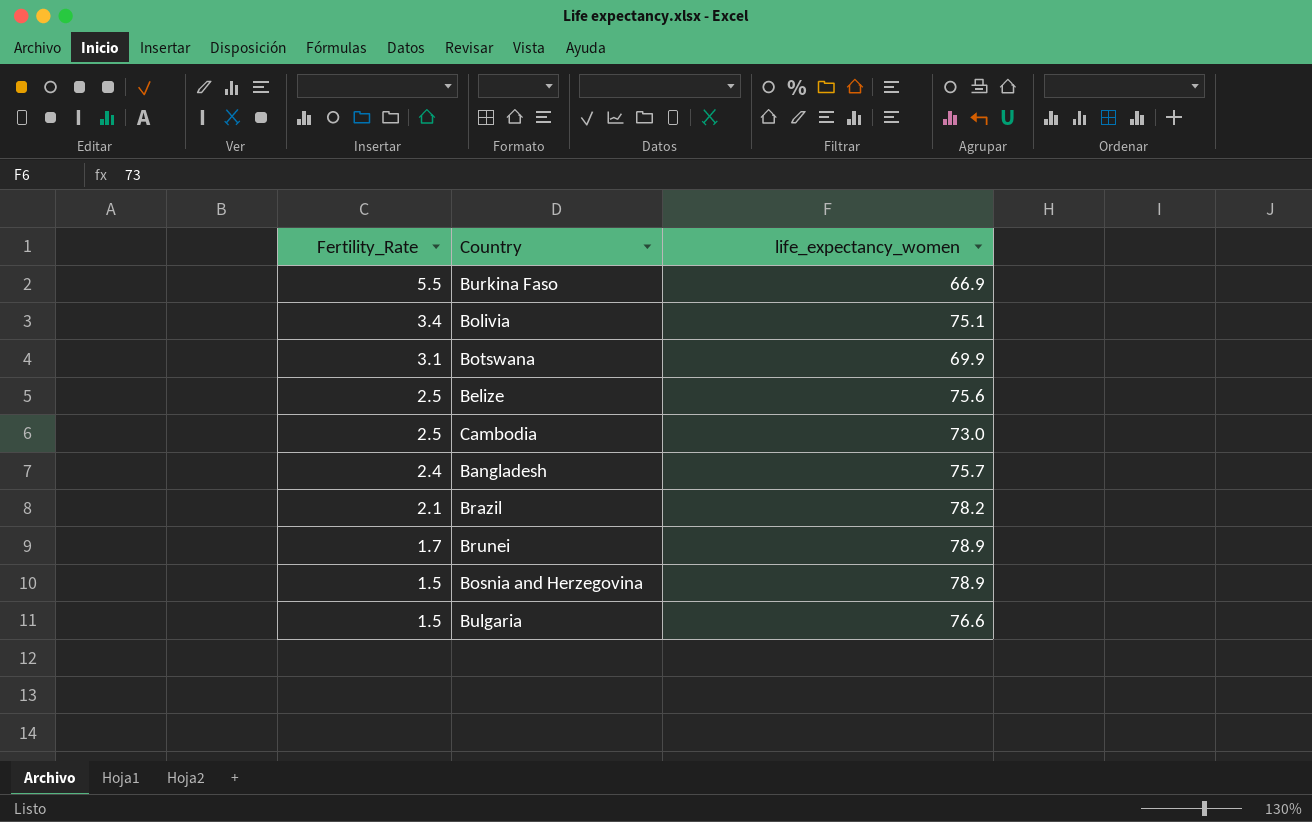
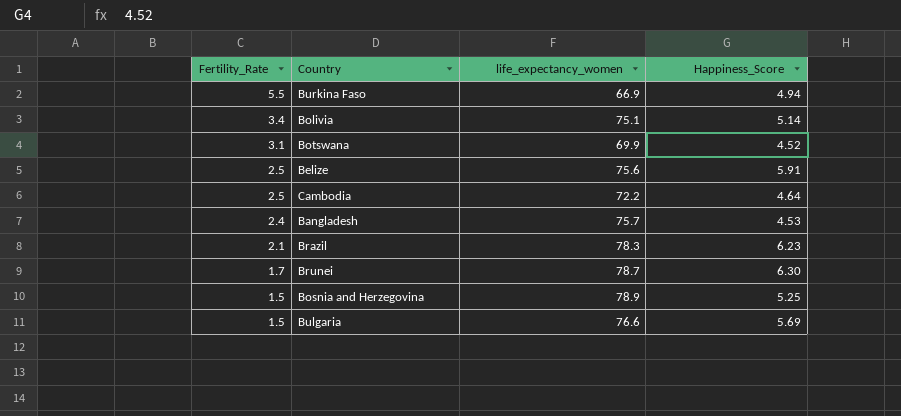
column Happiness_Score | position: none -> 4
Cambodia | life_expectancy_women: 73.0 -> 72.2
Brazil | life_expectancy_women: 78.2 -> 78.3
Brunei | life_expectancy_women: 78.9 -> 78.7

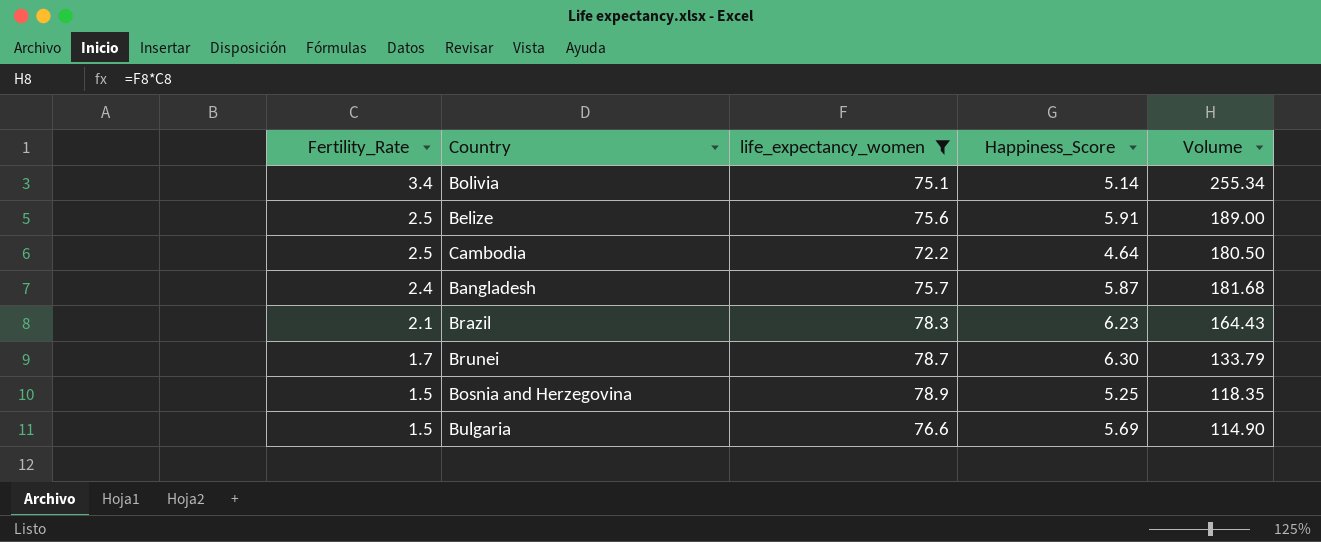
filter: none -> life_expectancy_women >= 72.2
column Volume | formula: none -> [Fertility_Rate] * [life_expectancy_women]
Bangladesh | Happiness_Score: 4.53 -> 5.87

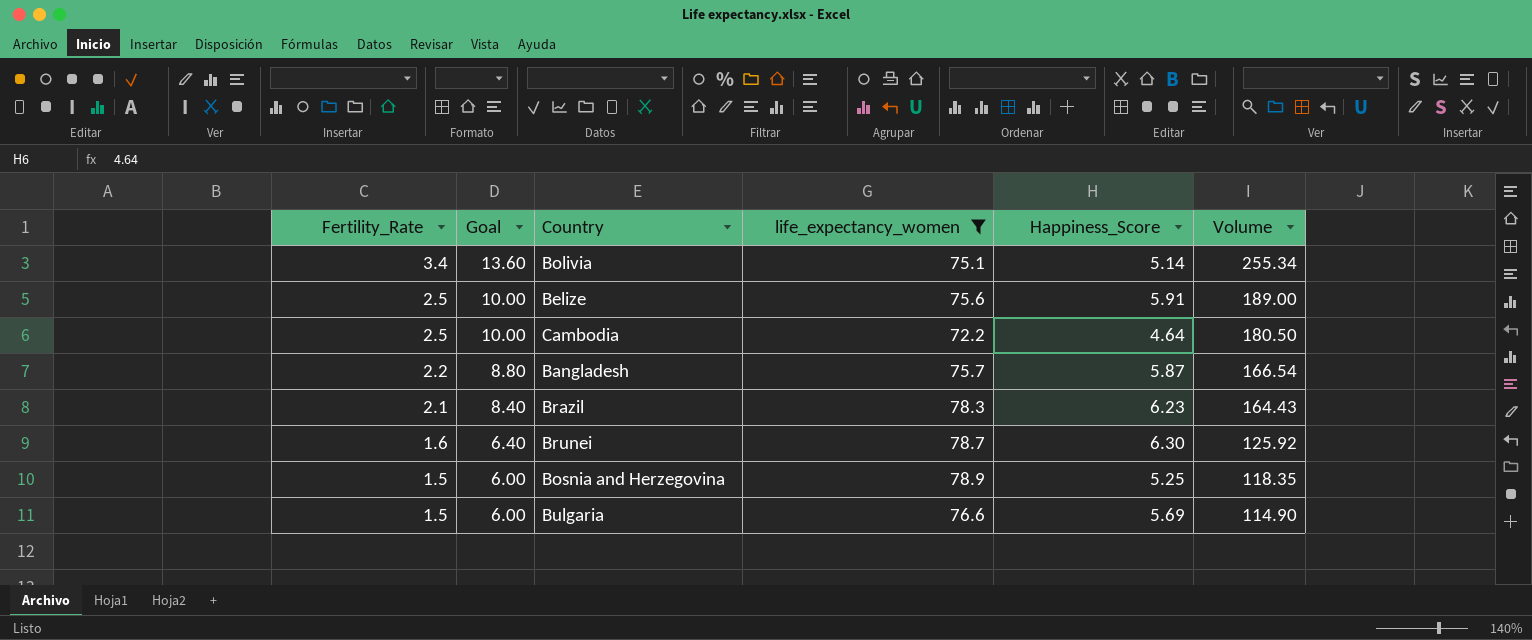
column Goal | formula: none -> [Fertility_Rate] * 4
Bangladesh | Fertility_Rate: 2.4 -> 2.2
Bangladesh | Volume: 181.68 -> 166.54
Brunei | Fertility_Rate: 1.7 -> 1.6
Brunei | Volume: 133.79 -> 125.92

